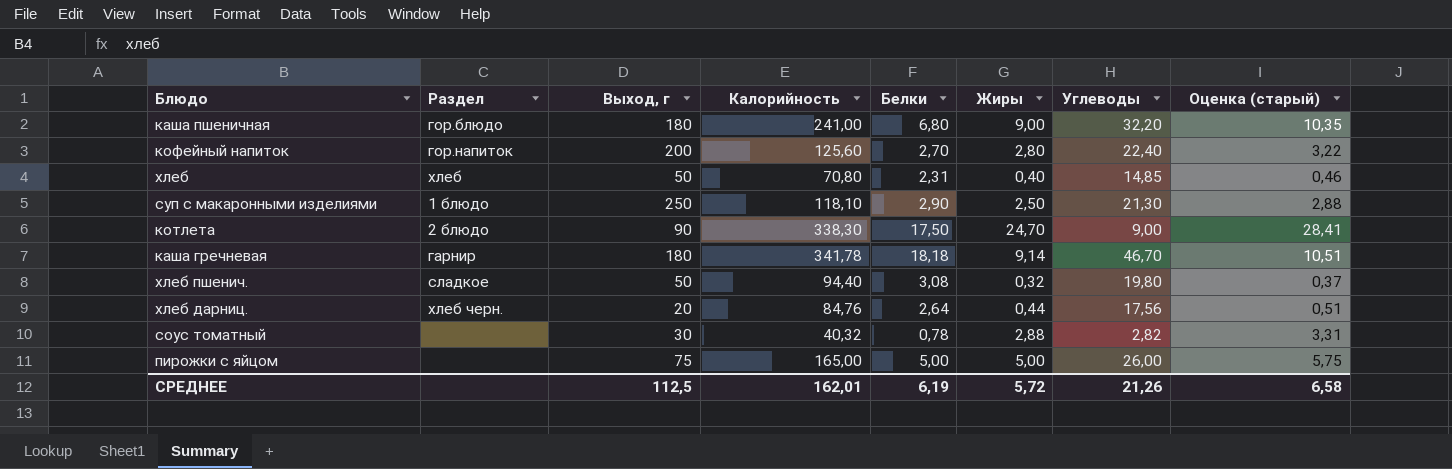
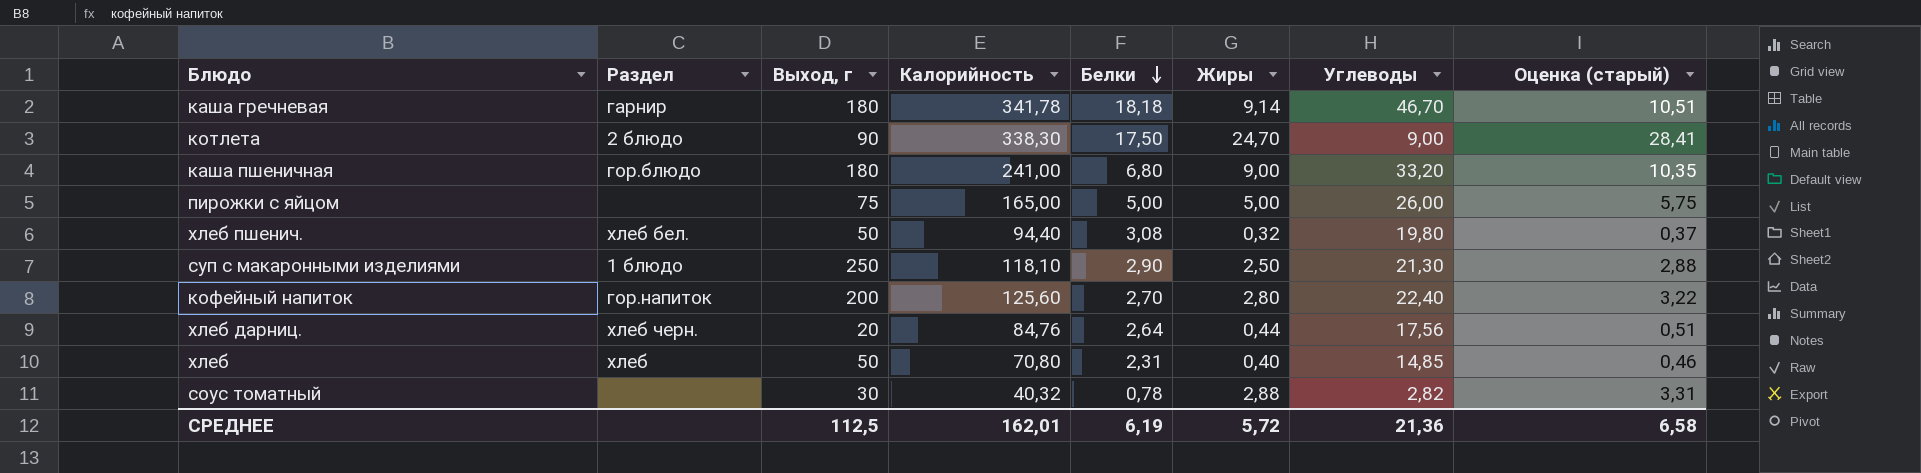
row order: none -> Белки descending
каша пшеничная | Углеводы: 32,20 -> 33,20
хлеб пшенич. | Раздел: сладкое -> хлеб бел.
СРЕДНЕЕ | Углеводы: 21,26 -> 21,36

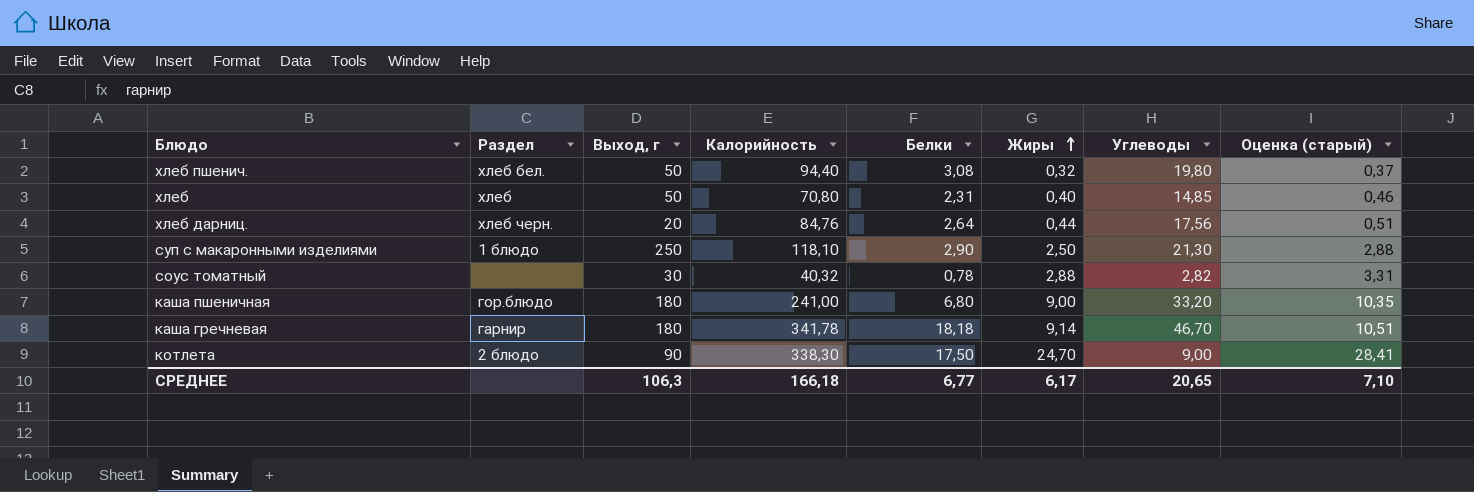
row order: Белки descending -> Жиры ascending
row пирожки с яйцом: none | 75 | 165,00 | 5,00 | 5,00 | 26,00 | 5,75 -> none
row кофейный напиток: гор.напиток | 200 | 125,60 | 2,70 | 2,80 | 22,40 | 3,22 -> none
СРЕДНЕЕ | Выход, г: 112,5 -> 106,3
СРЕДНЕЕ | Калорийность: 162,01 -> 166,18
СРЕДНЕЕ | Белки: 6,19 -> 6,77
СРЕДНЕЕ | Жиры: 5,72 -> 6,17
СРЕДНЕЕ | Углеводы: 21,36 -> 20,65
СРЕДНЕЕ | Оценка (старый): 6,58 -> 7,10

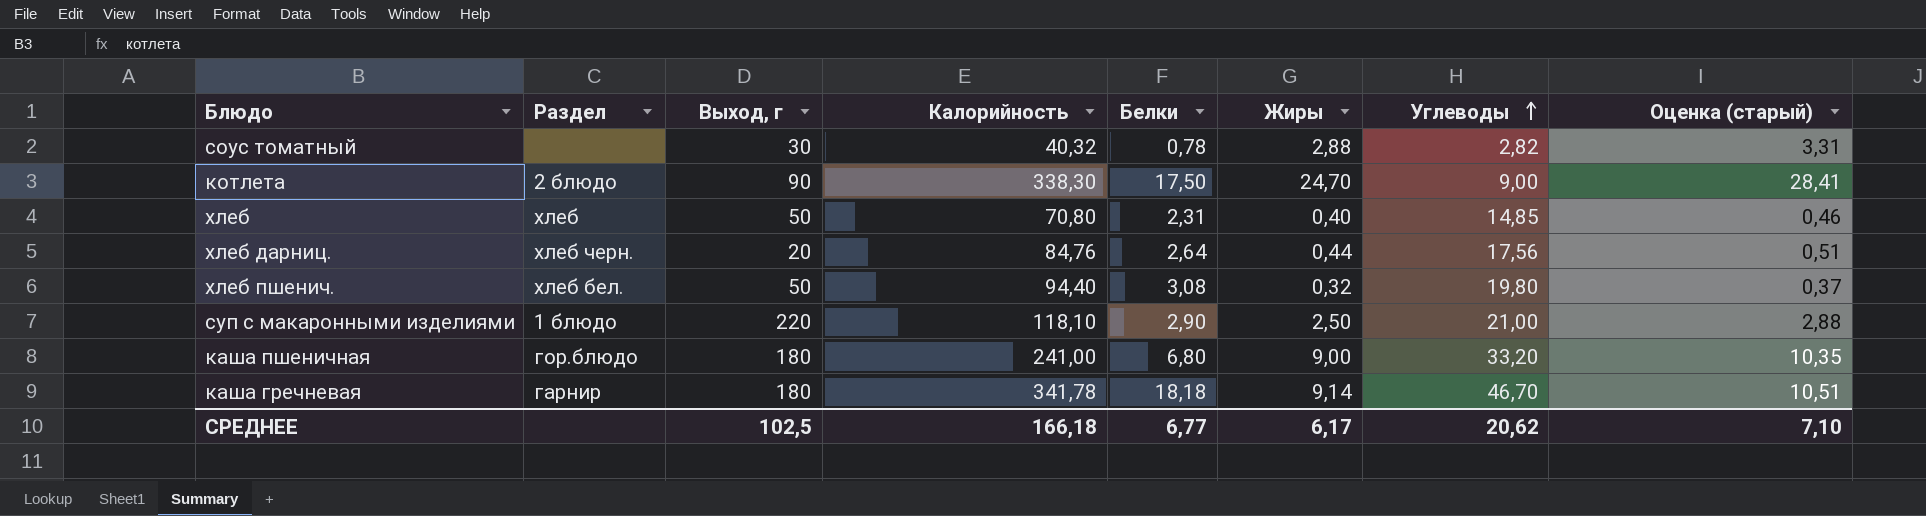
row order: Жиры ascending -> Углеводы ascending
суп с макаронными изделиями | Выход, г: 250 -> 220
суп с макаронными изделиями | Углеводы: 21,30 -> 21,00
СРЕДНЕЕ | Выход, г: 106,3 -> 102,5
СРЕДНЕЕ | Углеводы: 20,65 -> 20,62

